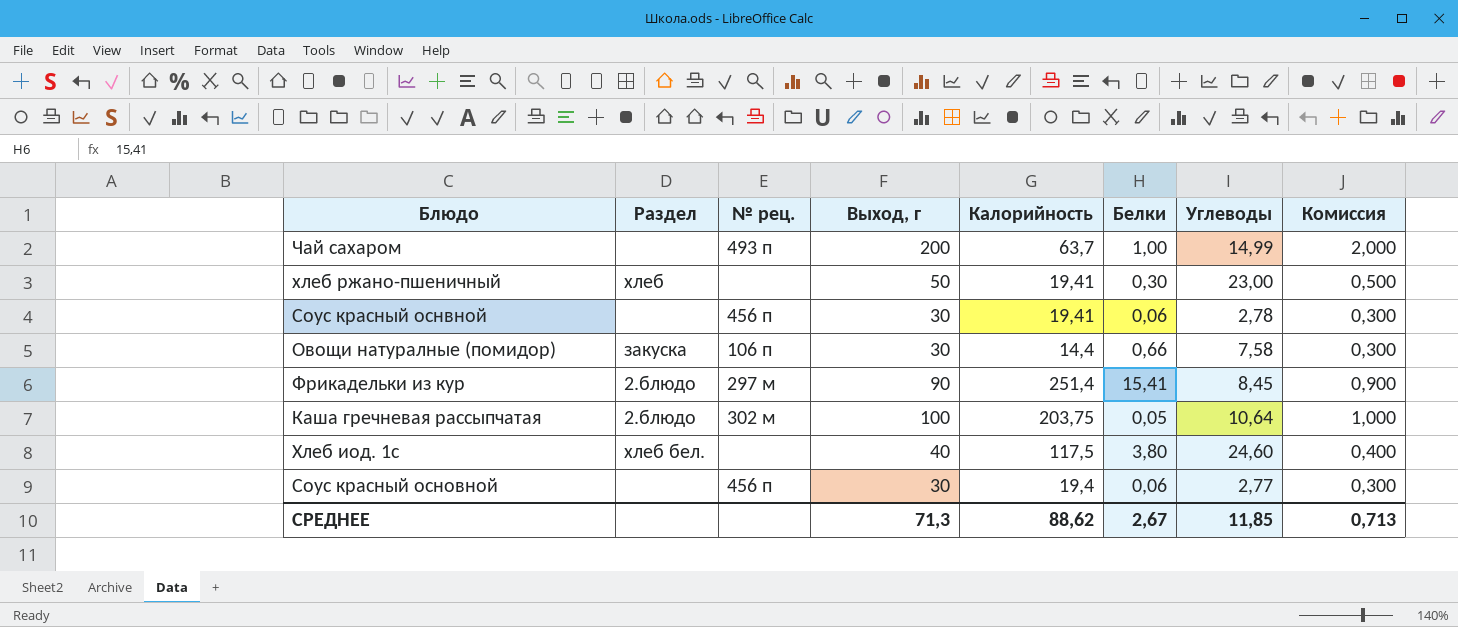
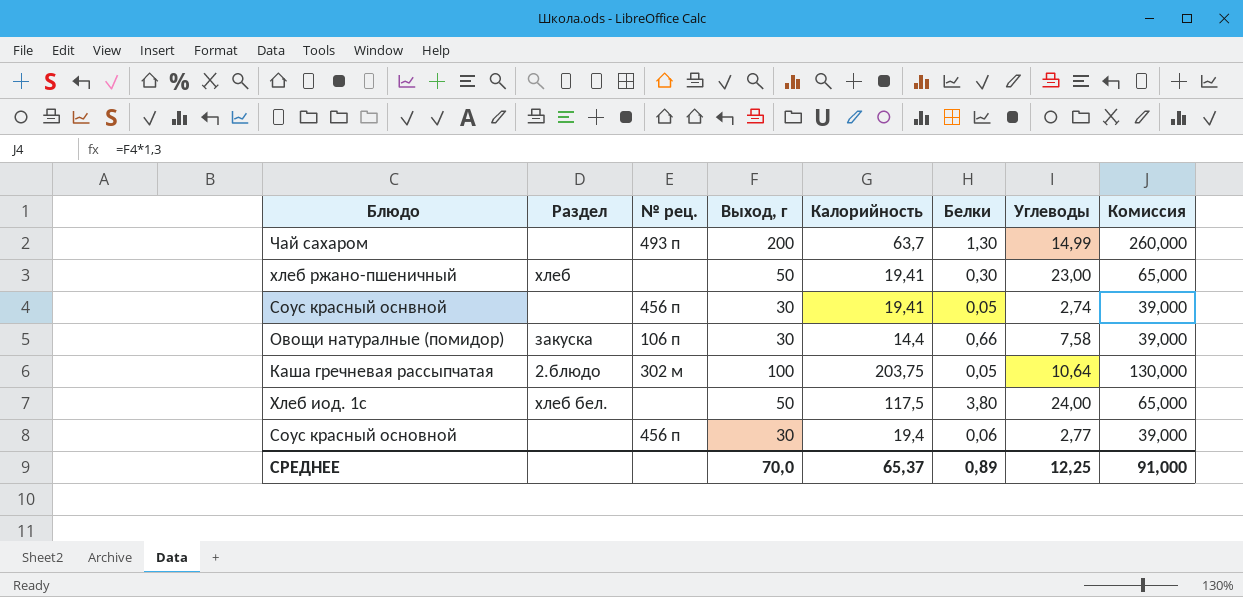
column Комиссия | formula: [Выход, г] * 0,01 -> [Выход, г] * 1,3
row Фрикадельки из кур: 2.блюдо | 297 м | 90 | 251,4 | 15,41 | 8,45 | 0,900 -> none
Чай сахаром | Белки: 1,00 -> 1,30
Соус красный оснвной | Белки: 0,06 -> 0,05
Соус красный оснвной | Углеводы: 2,78 -> 2,74
Хлеб иод. 1с | Выход, г: 40 -> 50
Хлеб иод. 1с | Углеводы: 24,60 -> 24,00
СРЕДНЕЕ | Выход, г: 71,3 -> 70,0
СРЕДНЕЕ | Калорийность: 88,62 -> 65,37
СРЕДНЕЕ | Белки: 2,67 -> 0,89
СРЕДНЕЕ | Углеводы: 11,85 -> 12,25
СРЕДНЕЕ | Комиссия: 0,713 -> 91,000

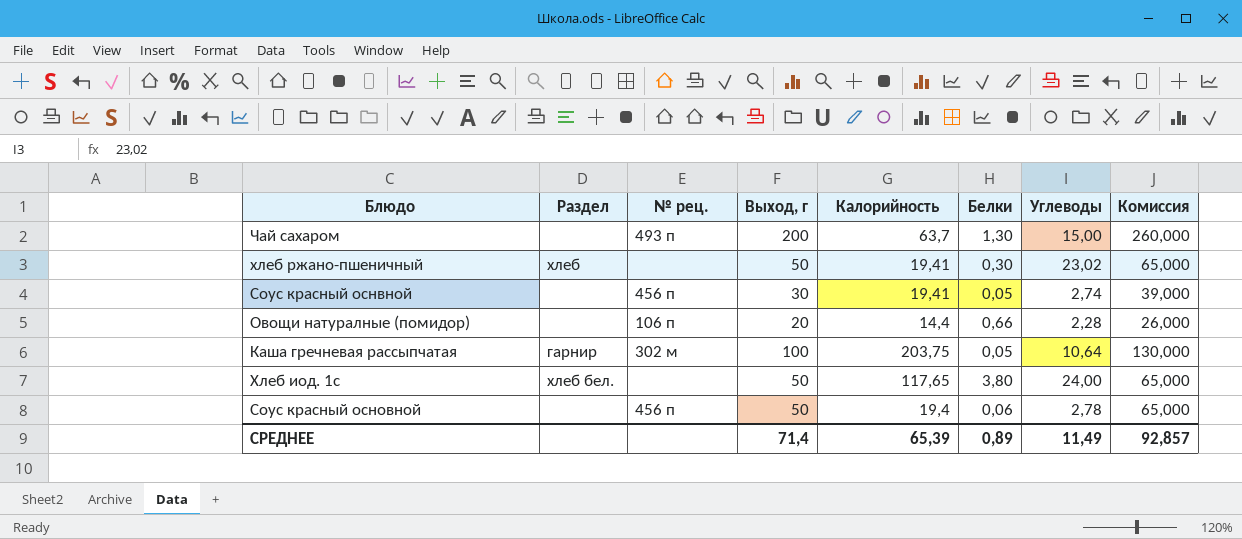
Чай сахаром | Углеводы: 14,99 -> 15,00
хлеб ржано-пшеничный | Углеводы: 23,00 -> 23,02
Овощи натуралные (помидор) | Раздел: закуска -> none
Овощи натуралные (помидор) | Выход, г: 30 -> 20
Овощи натуралные (помидор) | Углеводы: 7,58 -> 2,28
Овощи натуралные (помидор) | Комиссия: 39,000 -> 26,000
Каша гречневая рассыпчатая | Раздел: 2.блюдо -> гарнир
Хлеб иод. 1с | Калорийность: 117,5 -> 117,65
Соус красный основной | Выход, г: 30 -> 50
Соус красный основной | Углеводы: 2,77 -> 2,78
Соус красный основной | Комиссия: 39,000 -> 65,000
СРЕДНЕЕ | Выход, г: 70,0 -> 71,4
СРЕДНЕЕ | Калорийность: 65,37 -> 65,39
СРЕДНЕЕ | Углеводы: 12,25 -> 11,49
СРЕДНЕЕ | Комиссия: 91,000 -> 92,857

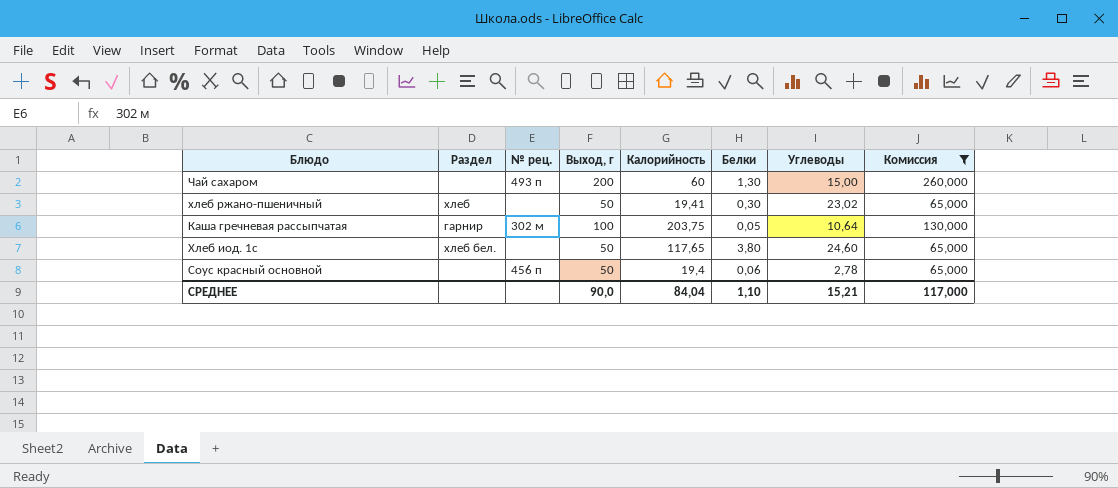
filter: none -> Комиссия >= 65,000
Чай сахаром | Калорийность: 63,7 -> 60
Хлеб иод. 1с | Углеводы: 24,00 -> 24,60
СРЕДНЕЕ | Выход, г: 71,4 -> 90,0
СРЕДНЕЕ | Калорийность: 65,39 -> 84,04
СРЕДНЕЕ | Белки: 0,89 -> 1,10
СРЕДНЕЕ | Углеводы: 11,49 -> 15,21
СРЕДНЕЕ | Комиссия: 92,857 -> 117,000

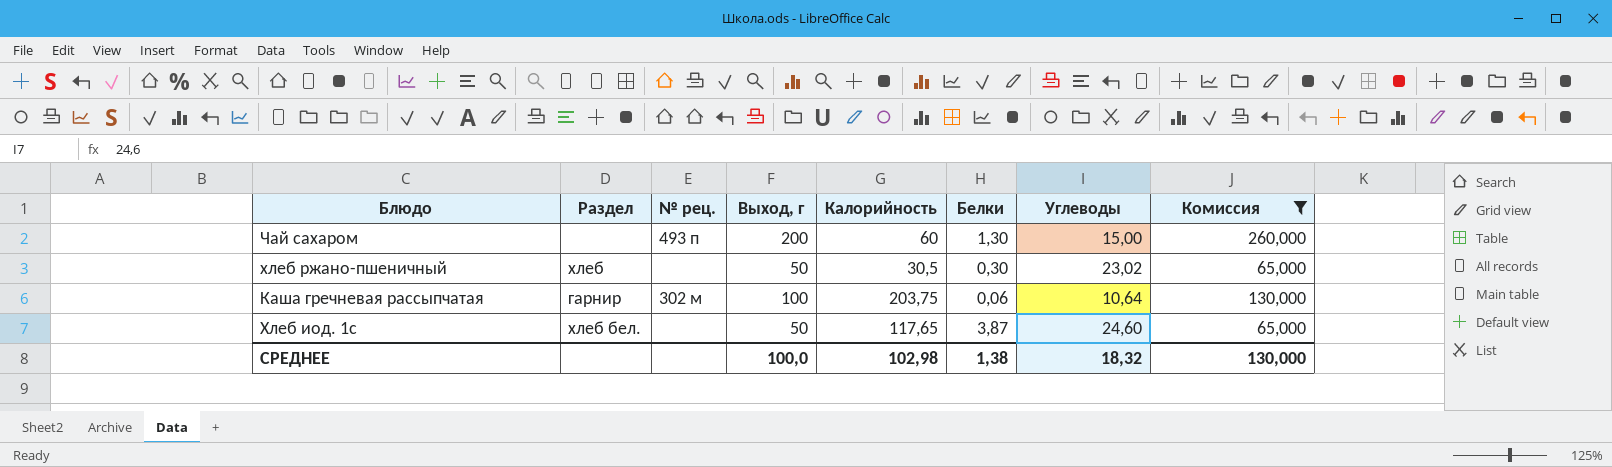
row Соус красный основной: none | 456 п | 50 | 19,4 | 0,06 | 2,78 | 65,000 -> none
хлеб ржано-пшеничный | Калорийность: 19,41 -> 30,5
Каша гречневая рассыпчатая | Белки: 0,05 -> 0,06
Хлеб иод. 1с | Белки: 3,80 -> 3,87
СРЕДНЕЕ | Выход, г: 90,0 -> 100,0
СРЕДНЕЕ | Калорийность: 84,04 -> 102,98
СРЕДНЕЕ | Белки: 1,10 -> 1,38
СРЕДНЕЕ | Углеводы: 15,21 -> 18,32
СРЕДНЕЕ | Комиссия: 117,000 -> 130,000

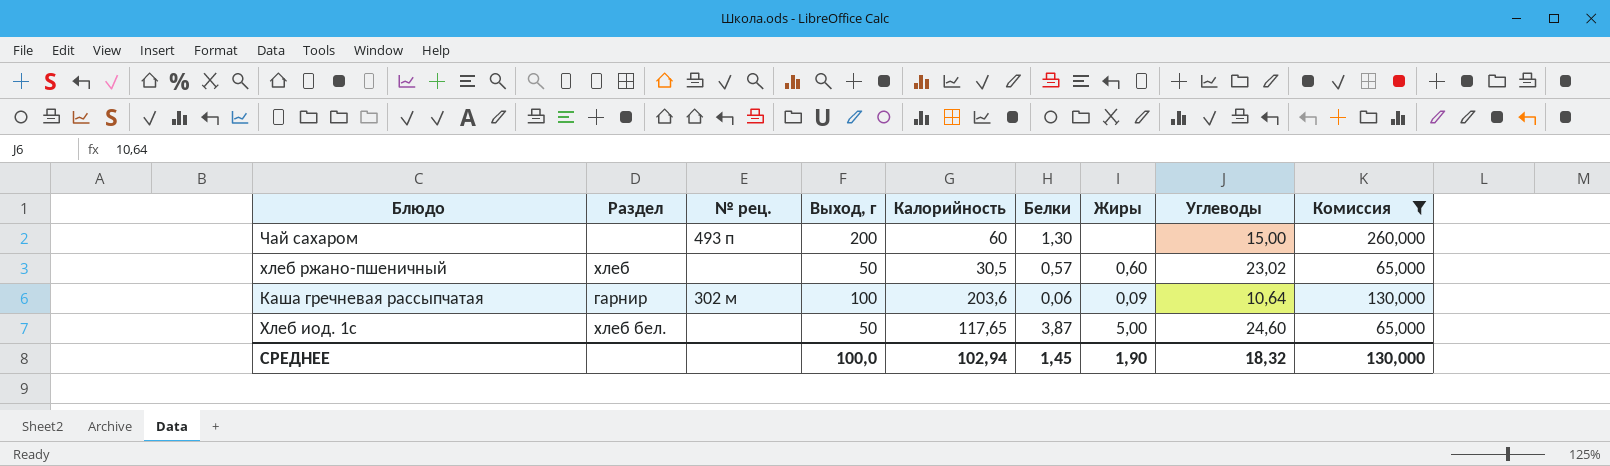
column Жиры | position: none -> 7
хлеб ржано-пшеничный | Белки: 0,30 -> 0,57
Каша гречневая рассыпчатая | Калорийность: 203,75 -> 203,6
СРЕДНЕЕ | Калорийность: 102,98 -> 102,94
СРЕДНЕЕ | Белки: 1,38 -> 1,45

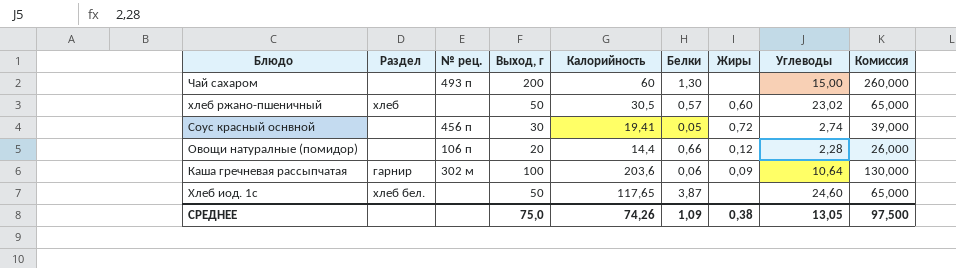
filter: Комиссия >= 65,000 -> none
Хлеб иод. 1с | Жиры: 5,00 -> none
СРЕДНЕЕ | Выход, г: 100,0 -> 75,0
СРЕДНЕЕ | Калорийность: 102,94 -> 74,26
СРЕДНЕЕ | Белки: 1,45 -> 1,09
СРЕДНЕЕ | Жиры: 1,90 -> 0,38
СРЕДНЕЕ | Углеводы: 18,32 -> 13,05
СРЕДНЕЕ | Комиссия: 130,000 -> 97,500

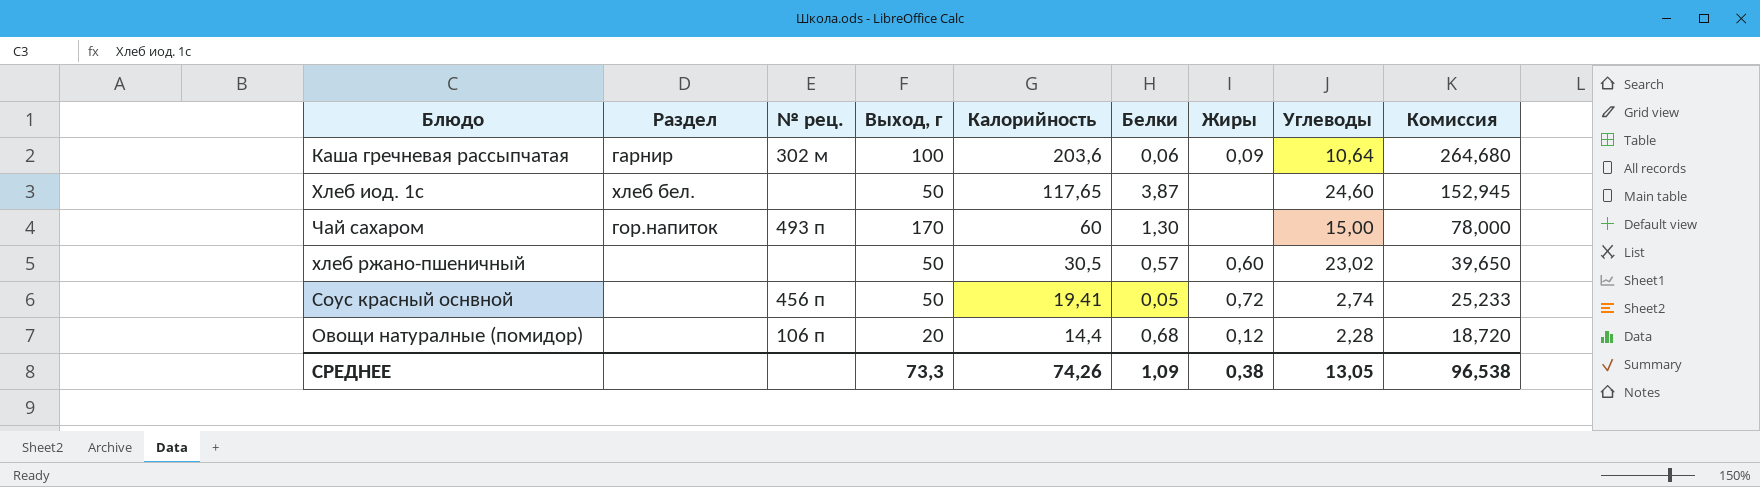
row order: none -> Калорийность descending
column Комиссия | formula: [Выход, г] * 1,3 -> [Калорийность] * 1,3
Чай сахаром | Раздел: none -> гор.напиток
Чай сахаром | Выход, г: 200 -> 170
хлеб ржано-пшеничный | Раздел: хлеб -> none
Соус красный оснвной | Выход, г: 30 -> 50
Овощи натуралные (помидор) | Белки: 0,66 -> 0,68
СРЕДНЕЕ | Выход, г: 75,0 -> 73,3
СРЕДНЕЕ | Комиссия: 97,500 -> 96,538

